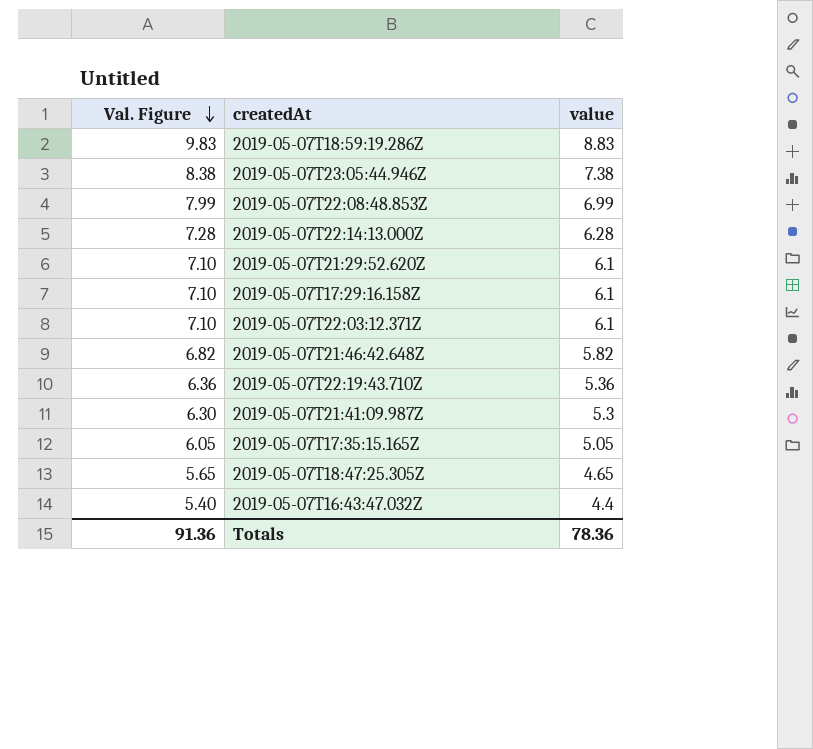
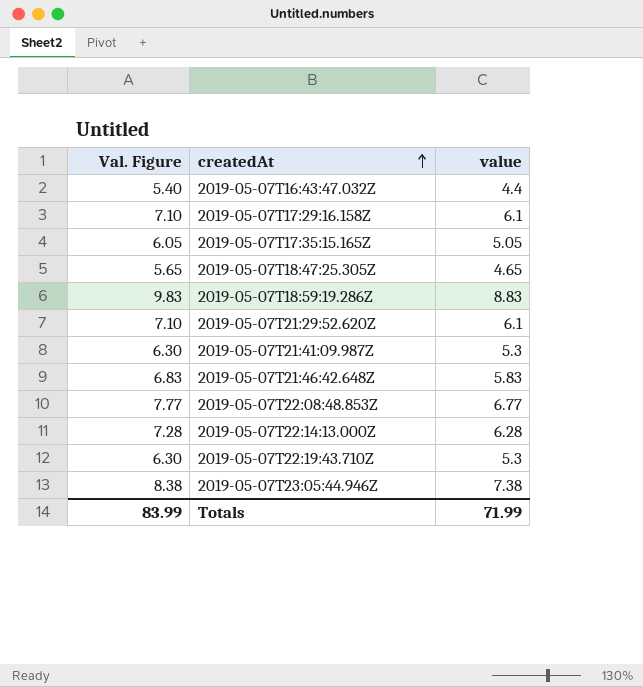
row order: Val. Figure descending -> createdAt ascending
row 2019-05-07T22:03:12.371Z: 7.10 | 6.1 -> none
2019-05-07T21:46:42.648Z | Val. Figure: 6.82 -> 6.83
2019-05-07T21:46:42.648Z | value: 5.82 -> 5.83
2019-05-07T22:08:48.853Z | Val. Figure: 7.99 -> 7.77
2019-05-07T22:08:48.853Z | value: 6.99 -> 6.77
2019-05-07T22:19:43.710Z | Val. Figure: 6.36 -> 6.30
2019-05-07T22:19:43.710Z | value: 5.36 -> 5.3
Totals | Val. Figure: 91.36 -> 83.99
Totals | value: 78.36 -> 71.99

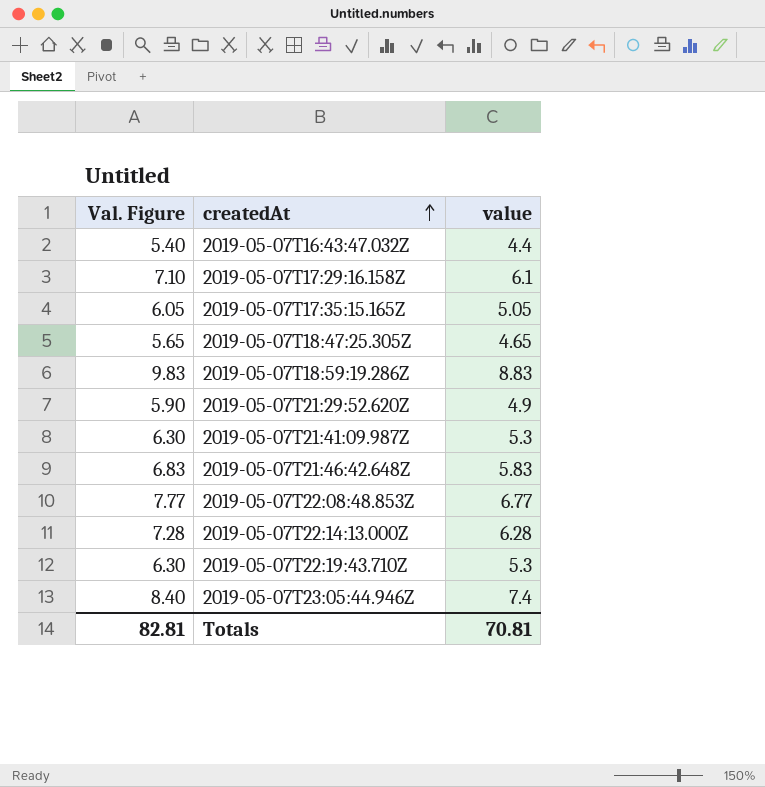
2019-05-07T21:29:52.620Z | Val. Figure: 7.10 -> 5.90
2019-05-07T21:29:52.620Z | value: 6.1 -> 4.9
2019-05-07T23:05:44.946Z | Val. Figure: 8.38 -> 8.40
2019-05-07T23:05:44.946Z | value: 7.38 -> 7.4
Totals | Val. Figure: 83.99 -> 82.81
Totals | value: 71.99 -> 70.81

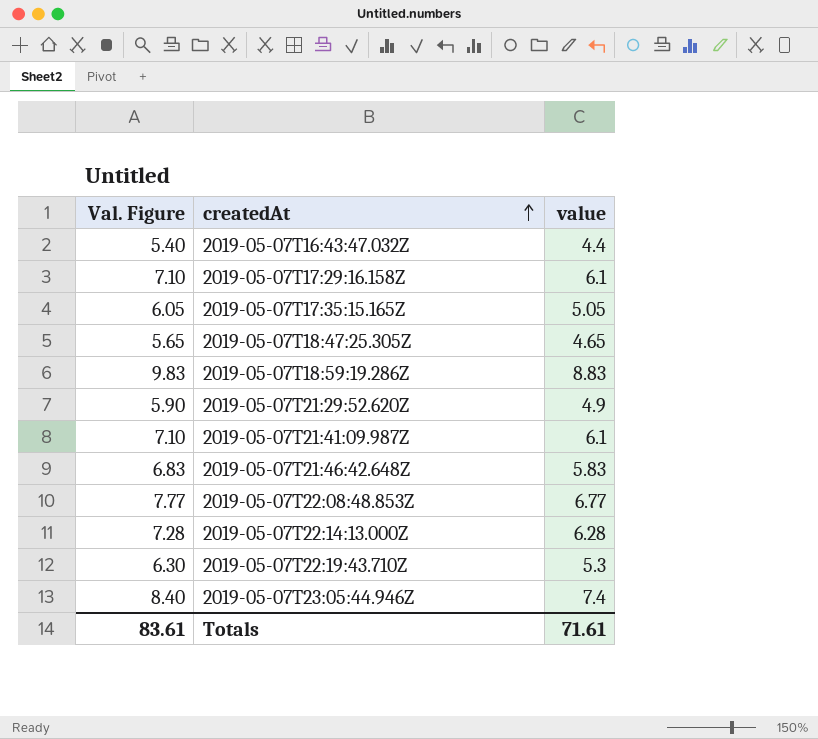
2019-05-07T21:41:09.987Z | Val. Figure: 6.30 -> 7.10
2019-05-07T21:41:09.987Z | value: 5.3 -> 6.1
Totals | Val. Figure: 82.81 -> 83.61
Totals | value: 70.81 -> 71.61

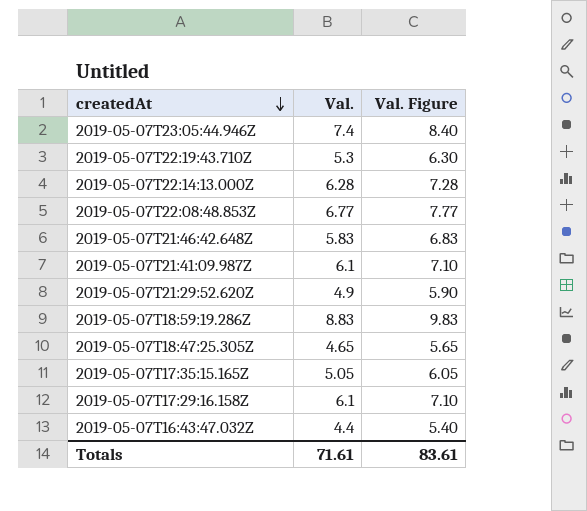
row order: createdAt ascending -> createdAt descending
column name: value -> Val.
column Val. Figure | position: 1 -> 3

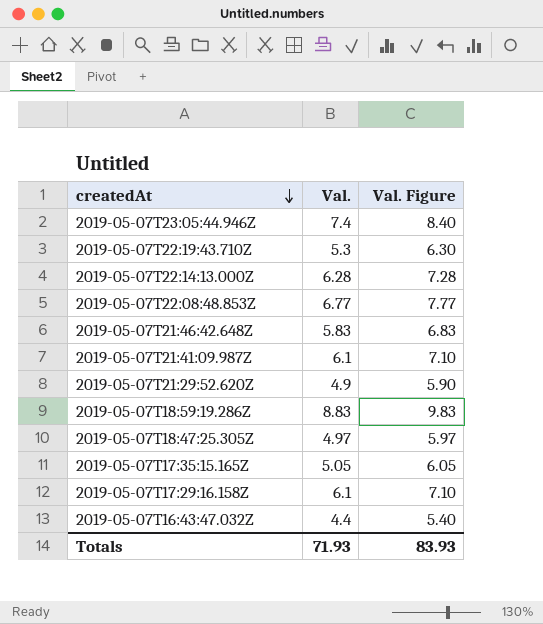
2019-05-07T18:47:25.305Z | Val.: 4.65 -> 4.97
2019-05-07T18:47:25.305Z | Val. Figure: 5.65 -> 5.97
Totals | Val.: 71.61 -> 71.93
Totals | Val. Figure: 83.61 -> 83.93

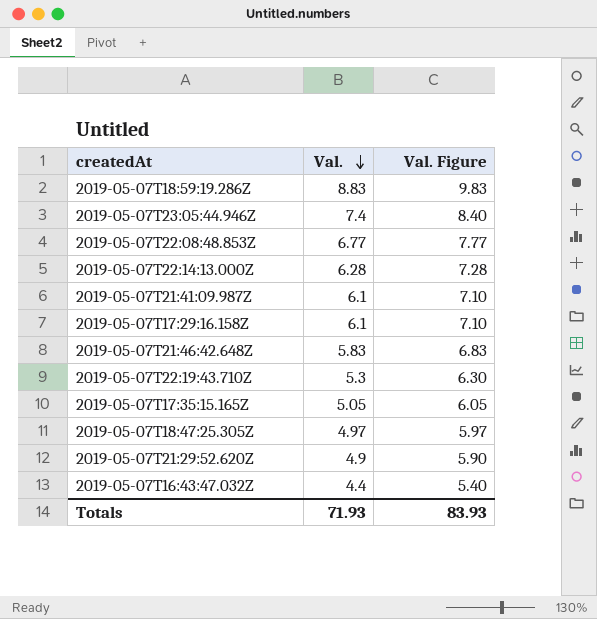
row order: createdAt descending -> Val. descending

